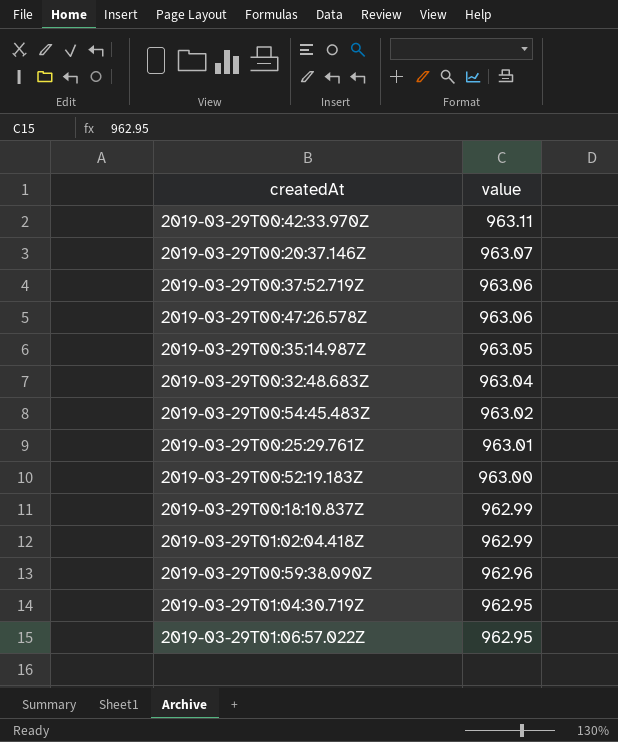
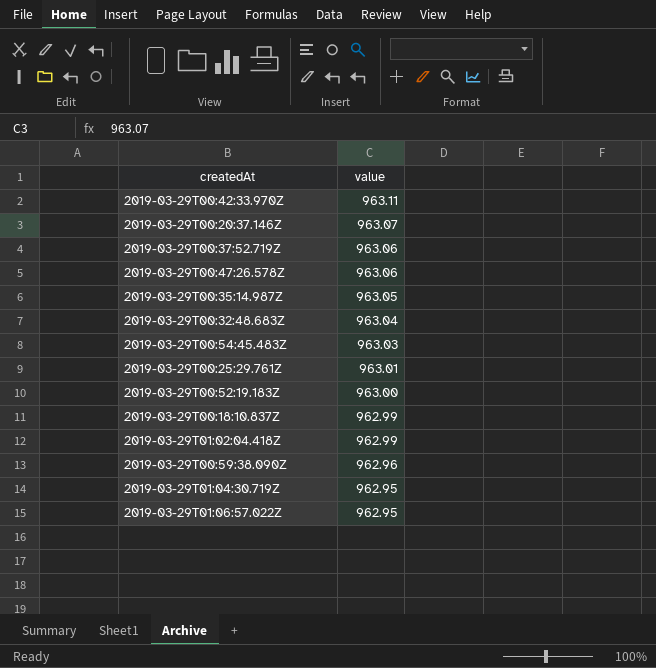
2019-03-29T00:54:45.483Z | value: 963.02 -> 963.03

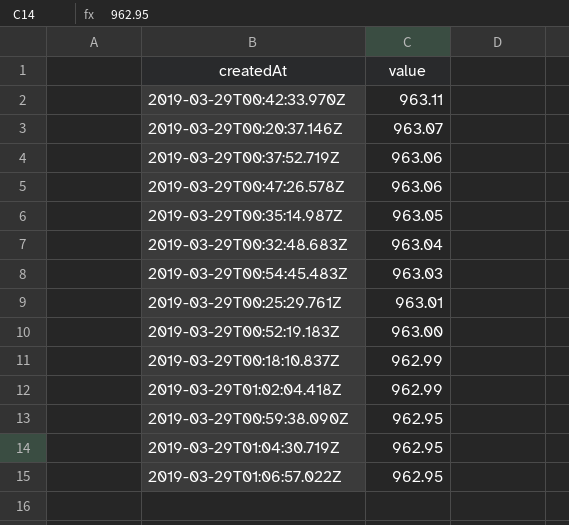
2019-03-29T00:59:38.090Z | value: 962.96 -> 962.95

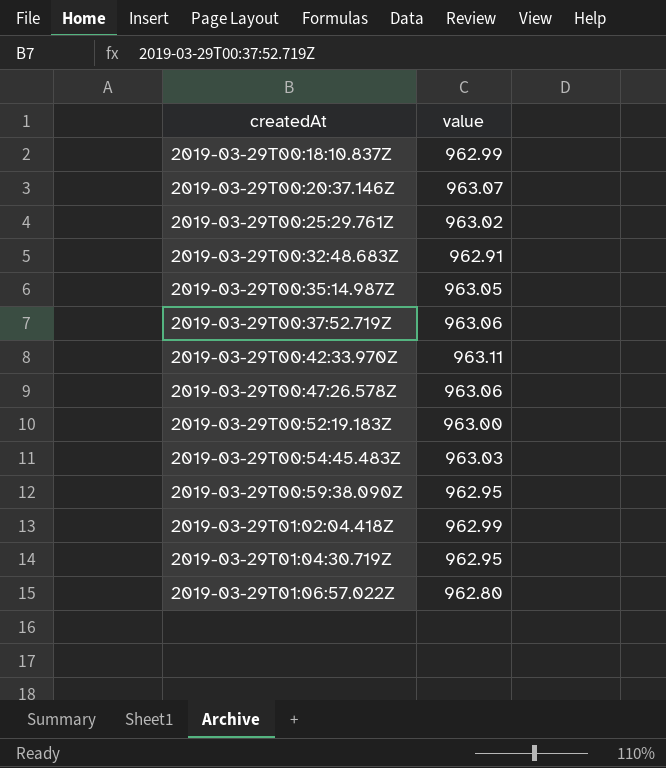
row order: value descending -> createdAt ascending
2019-03-29T00:25:29.761Z | value: 963.01 -> 963.02
2019-03-29T00:32:48.683Z | value: 963.04 -> 962.91
2019-03-29T01:06:57.022Z | value: 962.95 -> 962.80

